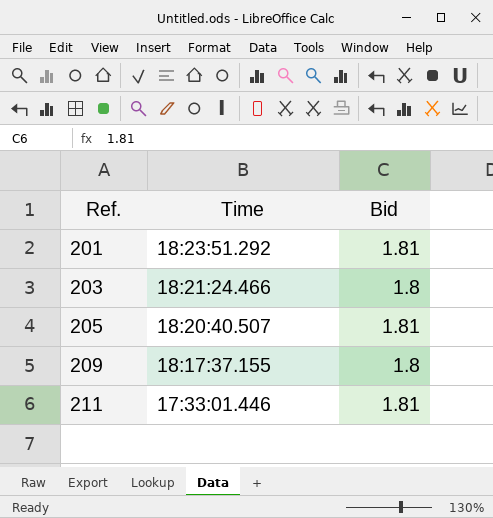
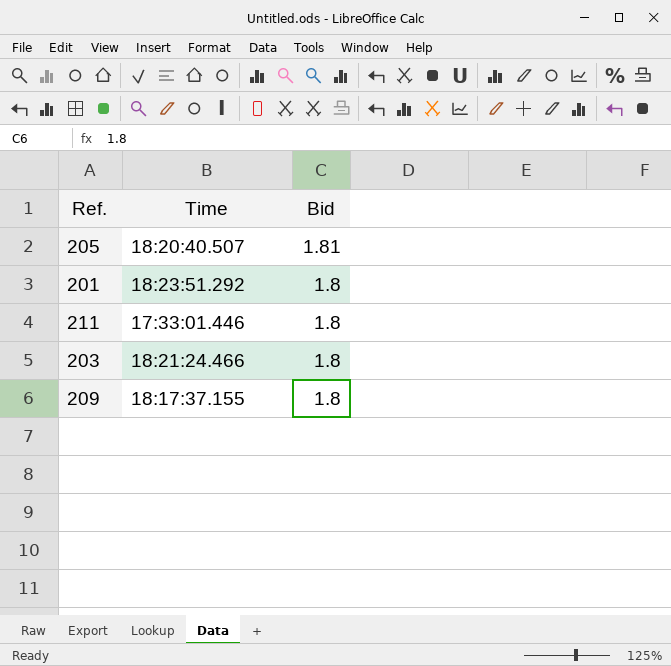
row order: Ref. ascending -> Bid descending
201 | Bid: 1.81 -> 1.8
211 | Bid: 1.81 -> 1.8

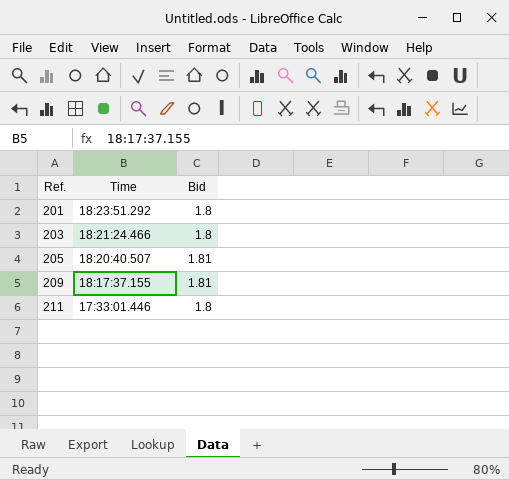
row order: Bid descending -> Ref. ascending
209 | Bid: 1.8 -> 1.81

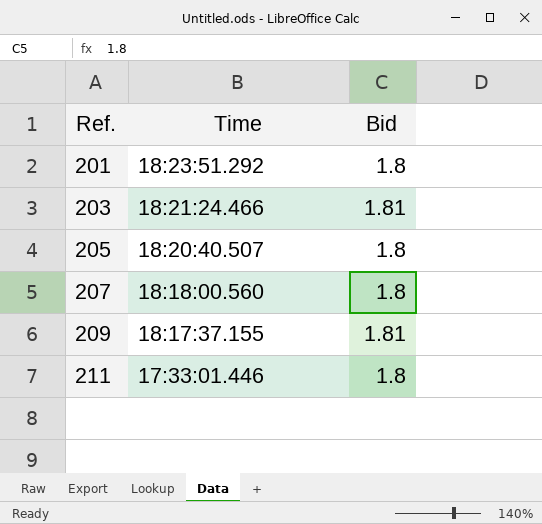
203 | Bid: 1.8 -> 1.81
205 | Bid: 1.81 -> 1.8
row 207: none -> 18:18:00.560 | 1.8

